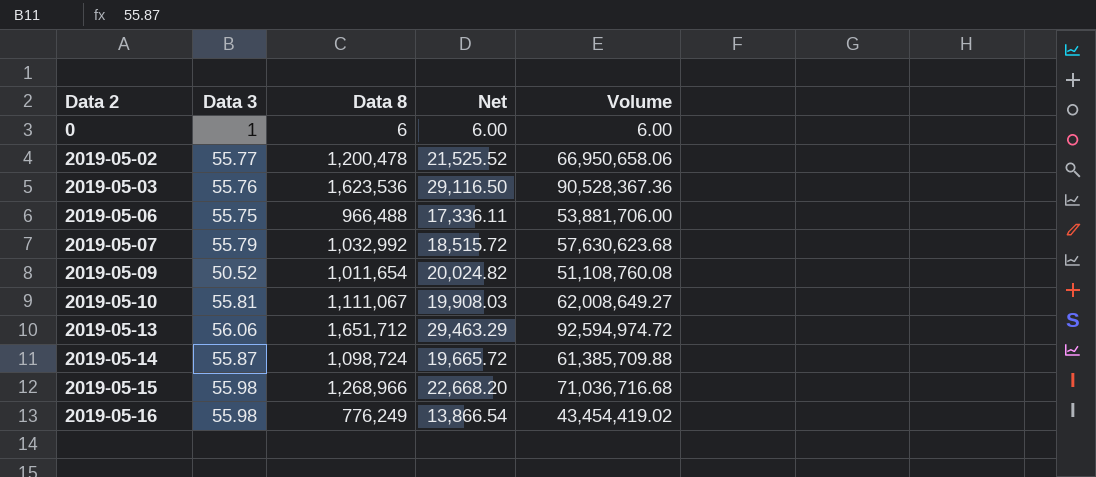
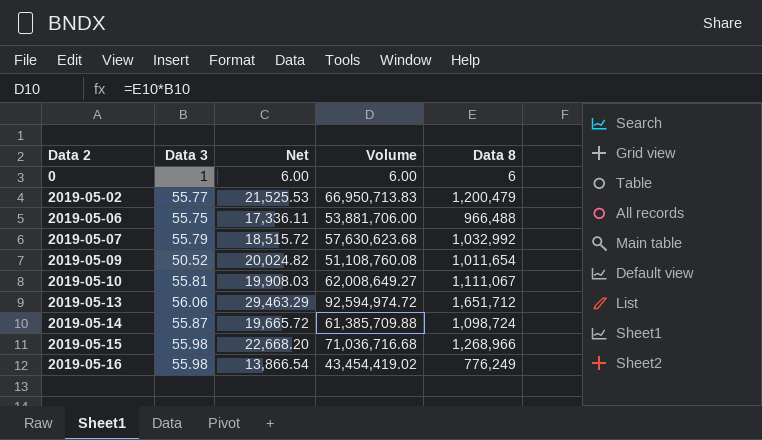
column Data 8 | position: 3 -> 5
row 2019-05-03: 55.76 | 1,623,536 | 29,116.50 | 90,528,367.36 -> none
2019-05-02 | Net: 21,525.52 -> 21,525.53
2019-05-02 | Volume: 66,950,658.06 -> 66,950,713.83
2019-05-02 | Data 8: 1,200,478 -> 1,200,479

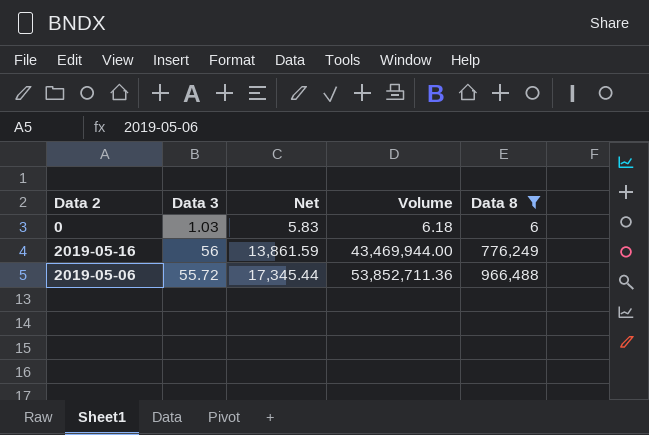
filter: none -> Data 8 <= 966,488
row order: Data 2 ascending -> Net ascending
0 | Data 3: 1 -> 1.03
0 | Net: 6.00 -> 5.83
0 | Volume: 6.00 -> 6.18
2019-05-16 | Data 3: 55.98 -> 56
2019-05-16 | Net: 13,866.54 -> 13,861.59
2019-05-16 | Volume: 43,454,419.02 -> 43,469,944.00
2019-05-06 | Data 3: 55.75 -> 55.72
2019-05-06 | Net: 17,336.11 -> 17,345.44
2019-05-06 | Volume: 53,881,706.00 -> 53,852,711.36

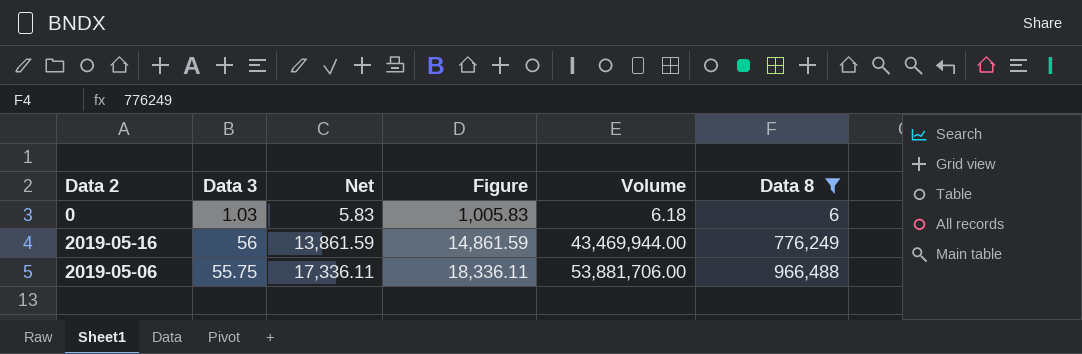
column Figure | formula: none -> [Net] + 1000
2019-05-06 | Data 3: 55.72 -> 55.75
2019-05-06 | Net: 17,345.44 -> 17,336.11
2019-05-06 | Volume: 53,852,711.36 -> 53,881,706.00

